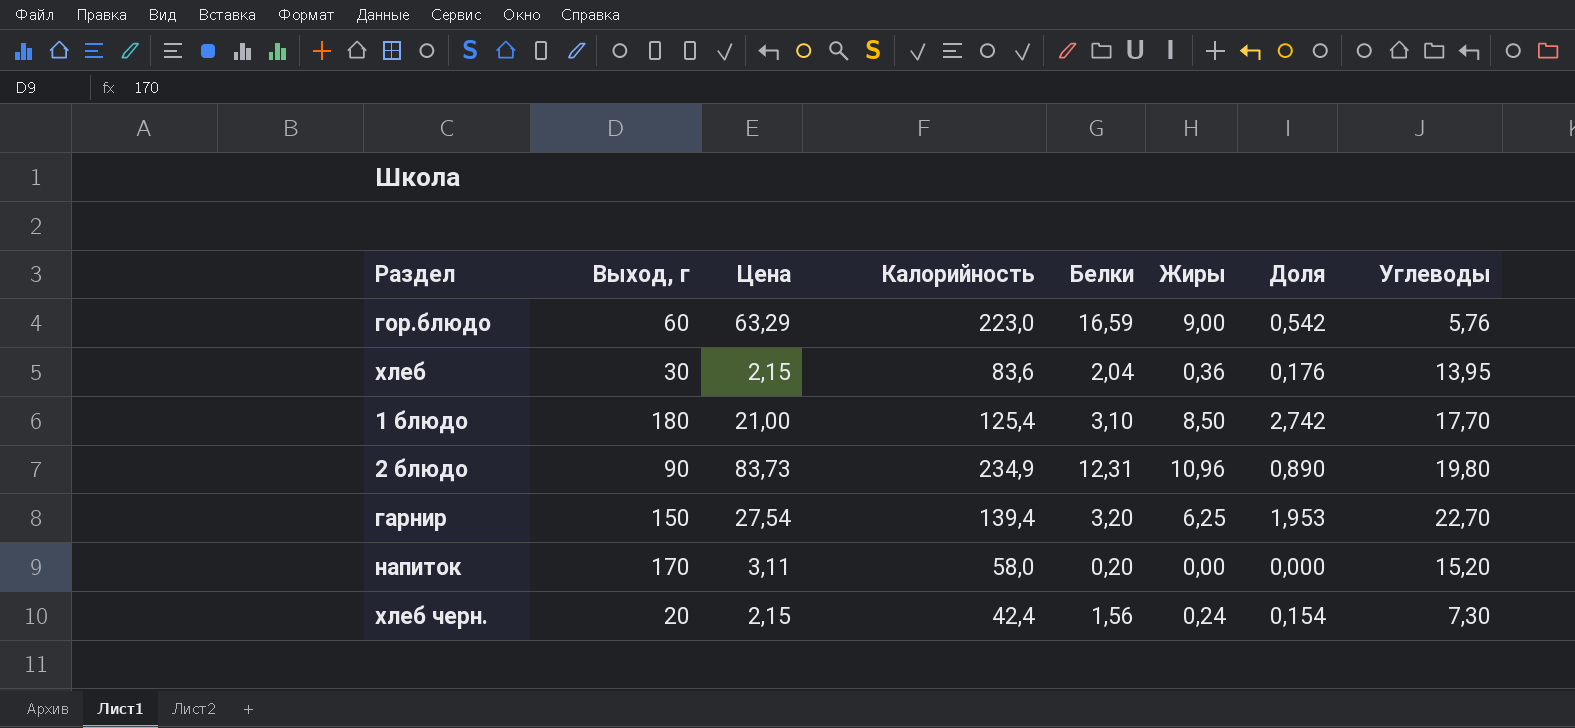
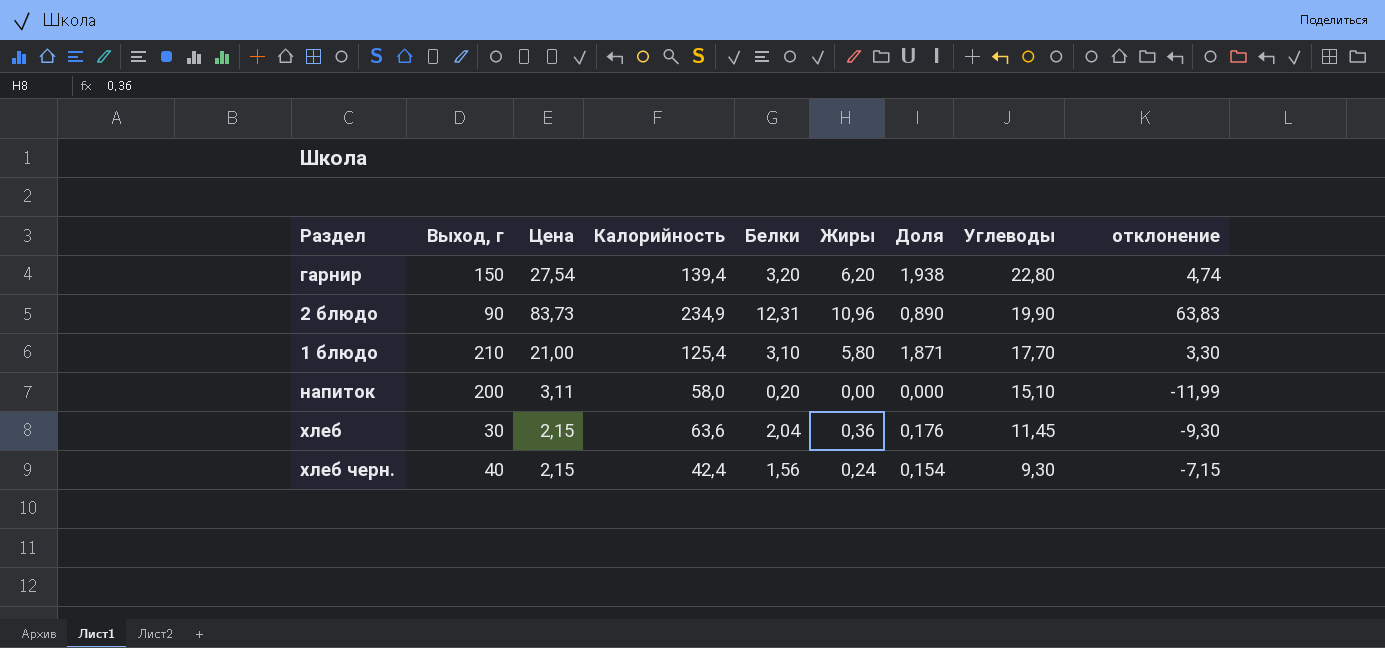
row order: none -> Углеводы descending
column отклонение | formula: none -> [Цена] - [Углеводы]
row гор.блюдо: 60 | 63,29 | 223,0 | 16,59 | 9,00 | 0,542 | 5,76 -> none
гарнир | Жиры: 6,25 -> 6,20
гарнир | Доля: 1,953 -> 1,938
гарнир | Углеводы: 22,70 -> 22,80
2 блюдо | Углеводы: 19,80 -> 19,90
1 блюдо | Выход, г: 180 -> 210
1 блюдо | Жиры: 8,50 -> 5,80
1 блюдо | Доля: 2,742 -> 1,871
напиток | Выход, г: 170 -> 200
напиток | Углеводы: 15,20 -> 15,10
хлеб | Калорийность: 83,6 -> 63,6
хлеб | Углеводы: 13,95 -> 11,45
хлеб черн. | Выход, г: 20 -> 40
хлеб черн. | Углеводы: 7,30 -> 9,30

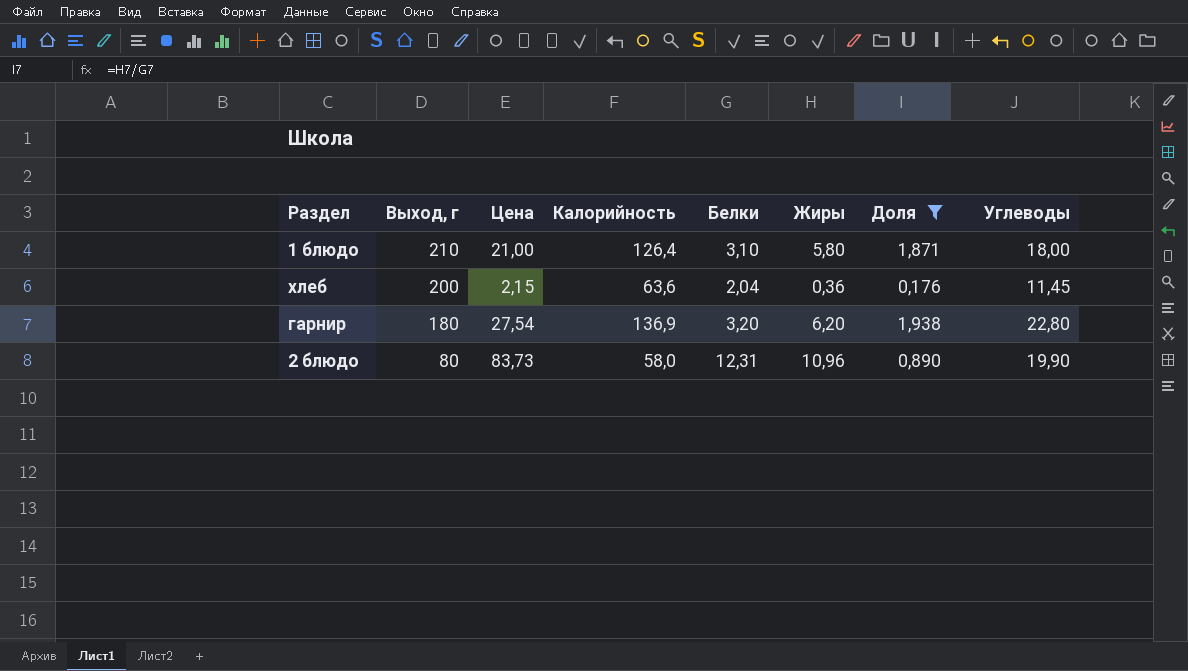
filter: none -> Доля >= 0,176
row order: Углеводы descending -> Выход, г descending
column отклонение | formula: [Цена] - [Углеводы] -> none
1 блюдо | Калорийность: 125,4 -> 126,4
1 блюдо | Углеводы: 17,70 -> 18,00
хлеб | Выход, г: 30 -> 200
гарнир | Выход, г: 150 -> 180
гарнир | Калорийность: 139,4 -> 136,9
2 блюдо | Выход, г: 90 -> 80
2 блюдо | Калорийность: 234,9 -> 58,0

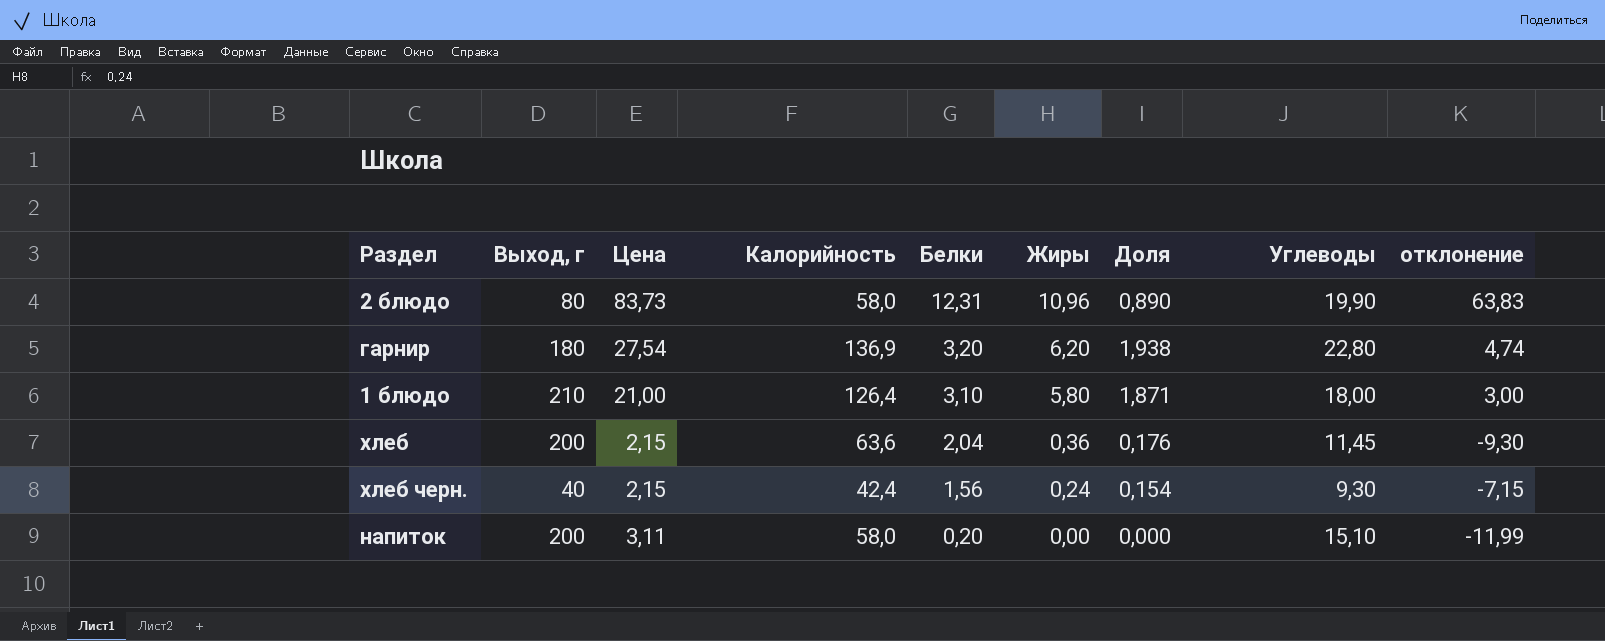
filter: Доля >= 0,176 -> none
row order: Выход, г descending -> Белки descending
column отклонение | formula: none -> [Цена] - [Углеводы]

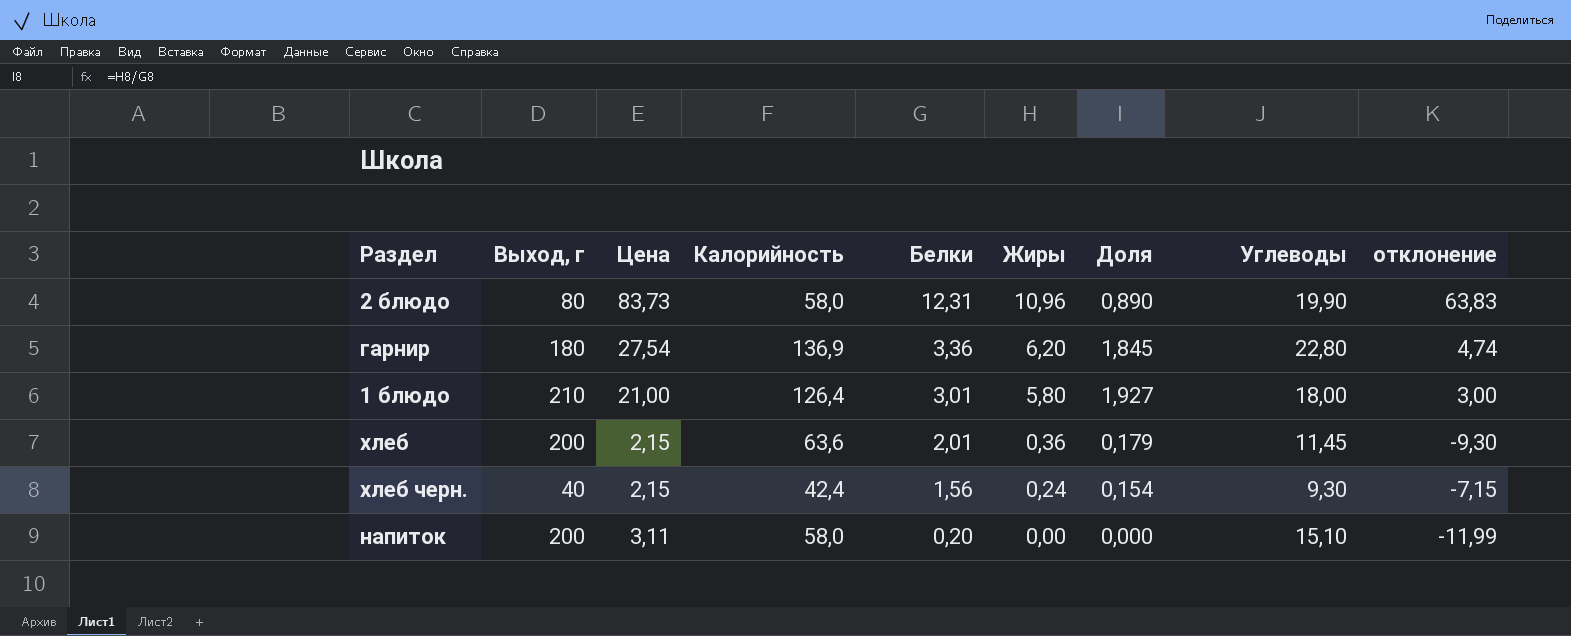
гарнир | Белки: 3,20 -> 3,36
гарнир | Доля: 1,938 -> 1,845
1 блюдо | Белки: 3,10 -> 3,01
1 блюдо | Доля: 1,871 -> 1,927
хлеб | Белки: 2,04 -> 2,01
хлеб | Доля: 0,176 -> 0,179

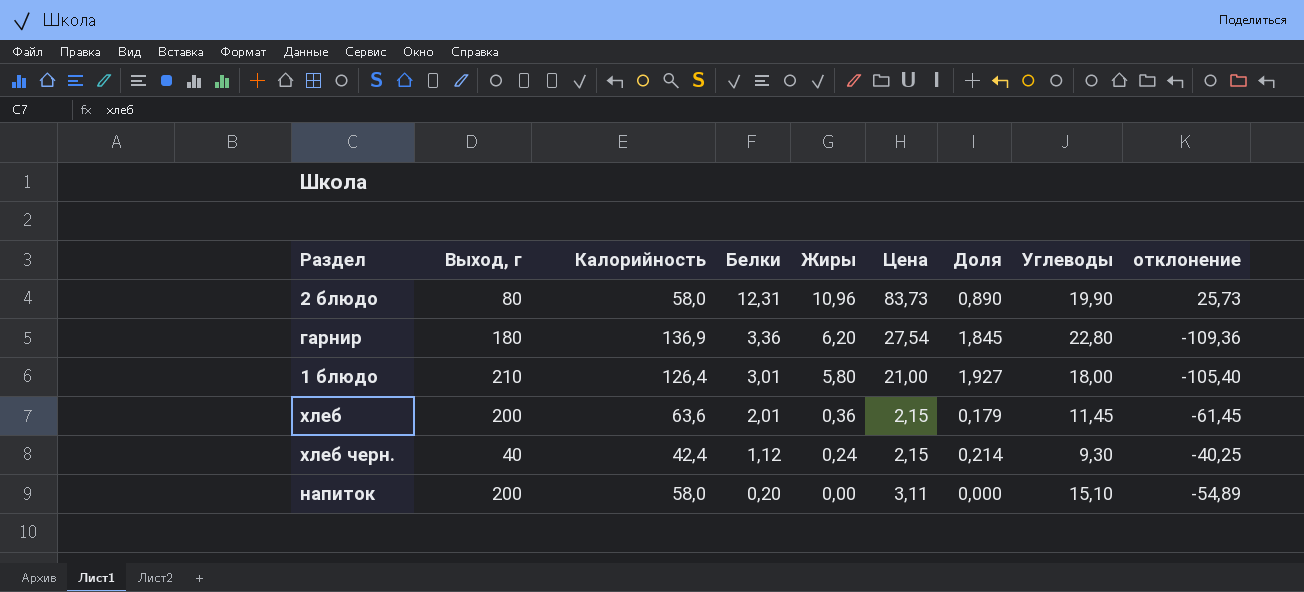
column Цена | position: 3 -> 6
column отклонение | formula: [Цена] - [Углеводы] -> [Цена] - [Калорийность]
хлеб черн. | Белки: 1,56 -> 1,12
хлеб черн. | Доля: 0,154 -> 0,214

